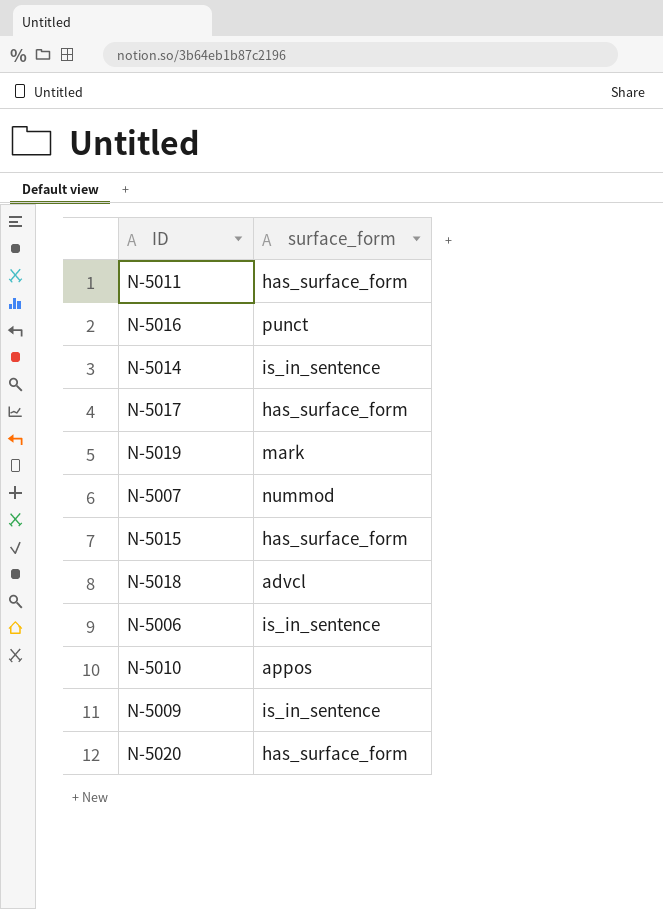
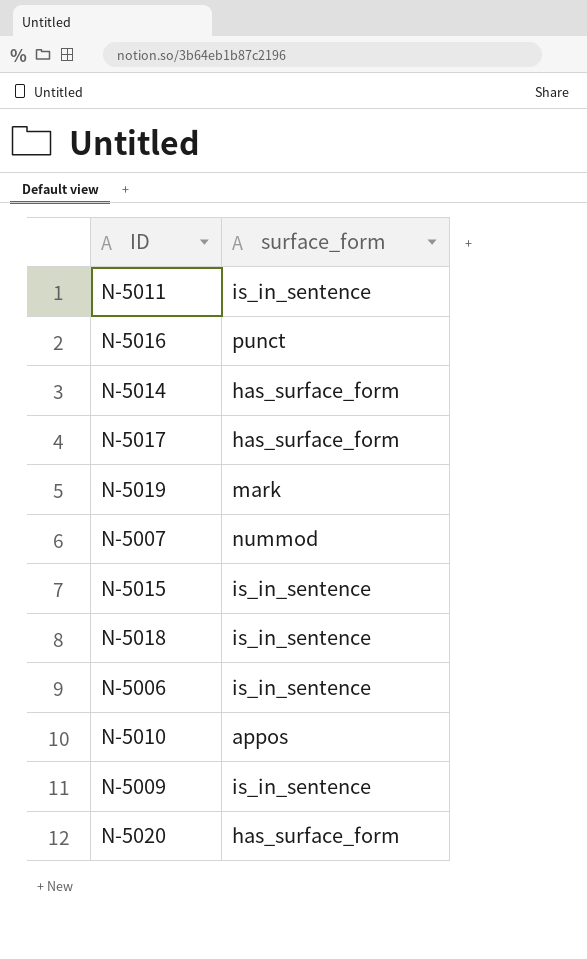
N-5011 | surface_form: has_surface_form -> is_in_sentence
N-5014 | surface_form: is_in_sentence -> has_surface_form
N-5015 | surface_form: has_surface_form -> is_in_sentence
N-5018 | surface_form: advcl -> is_in_sentence

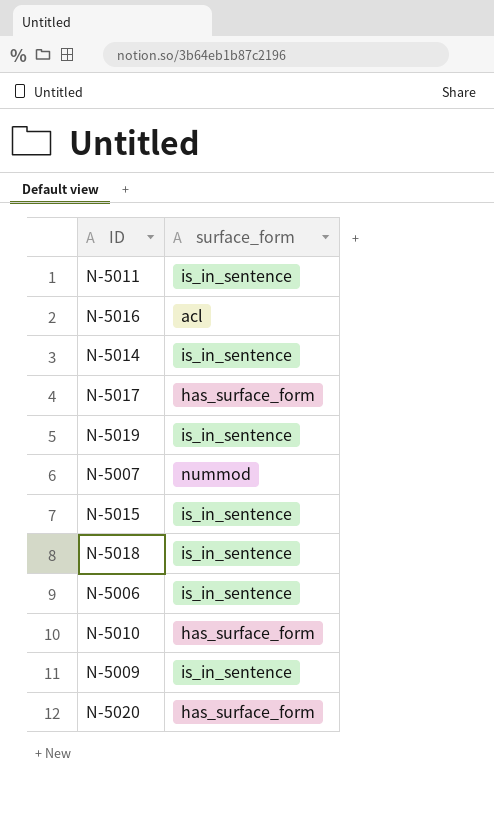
N-5016 | surface_form: punct -> acl
N-5014 | surface_form: has_surface_form -> is_in_sentence
N-5019 | surface_form: mark -> is_in_sentence
N-5010 | surface_form: appos -> has_surface_form

